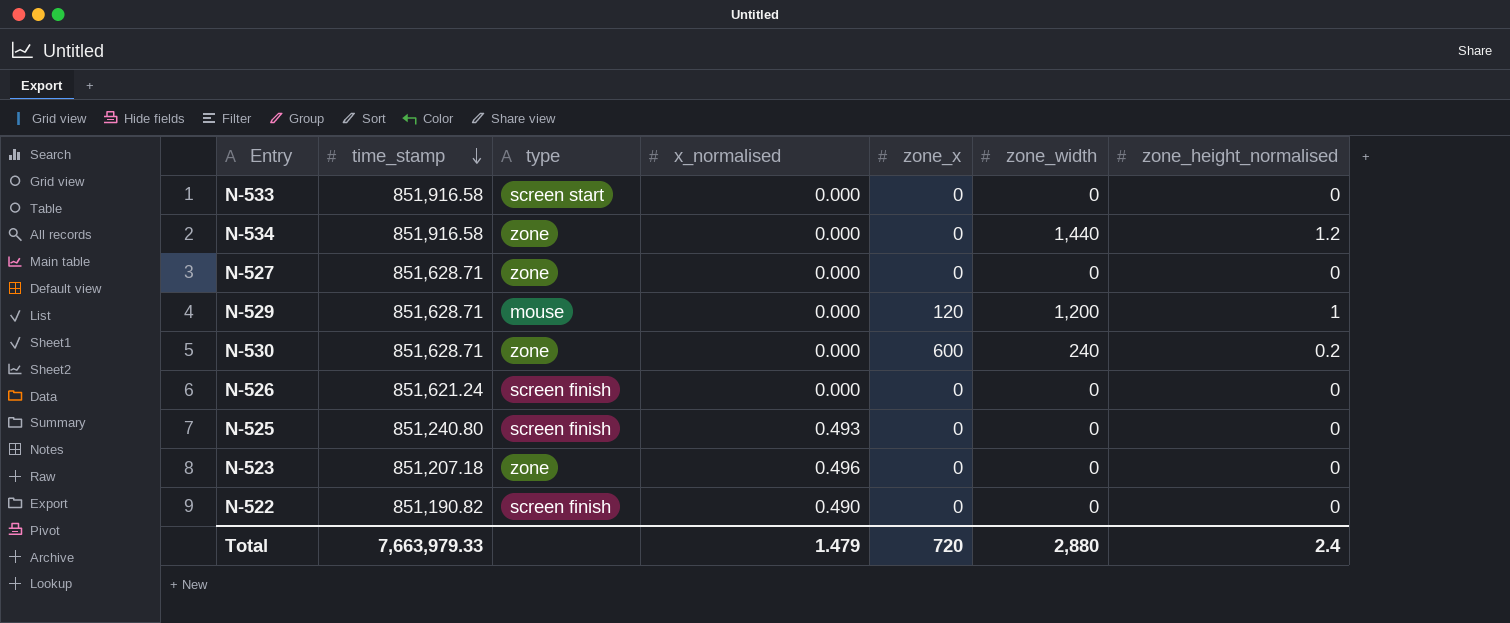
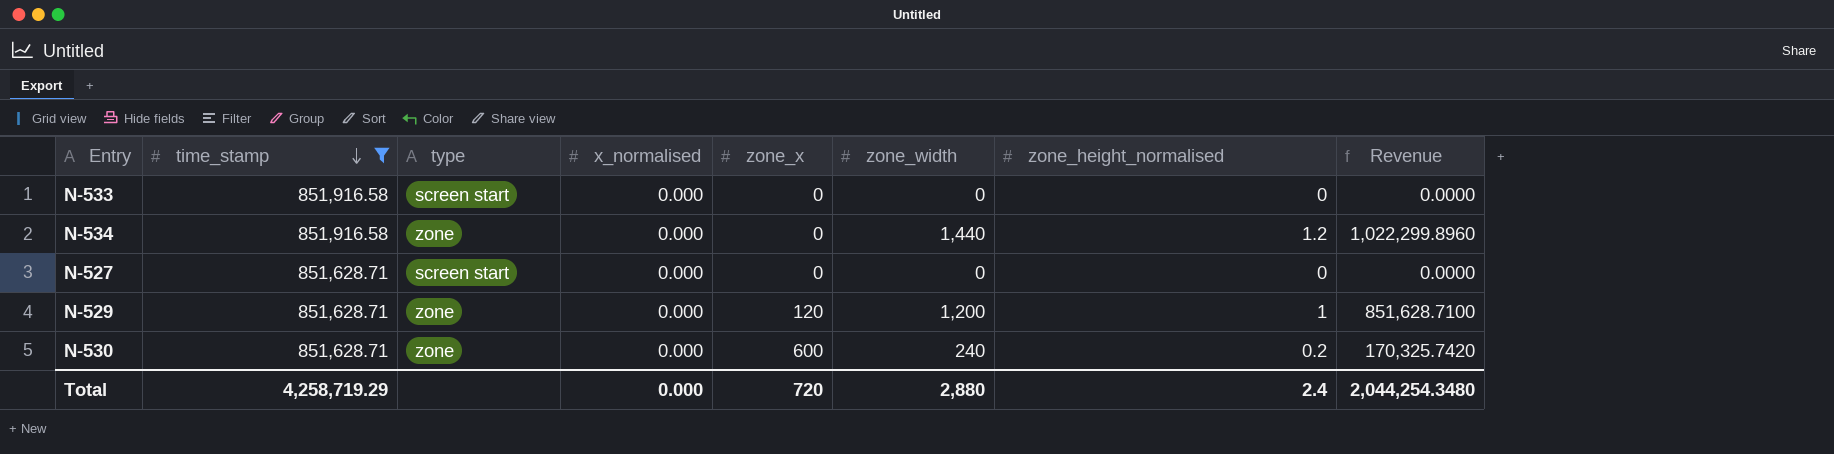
filter: none -> time_stamp >= 851,628.71
column Revenue | formula: none -> [time_stamp] * [zone_height_normalised]
N-527 | type: zone -> screen start
N-529 | type: mouse -> zone
Total | time_stamp: 7,663,979.33 -> 4,258,719.29
Total | x_normalised: 1.479 -> 0.000

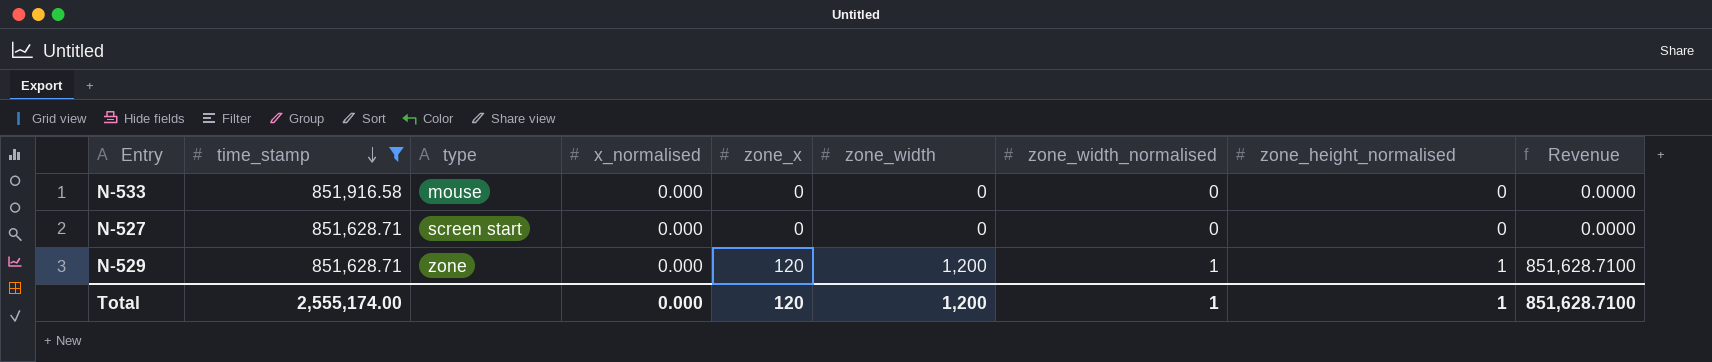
column zone_width_normalised | position: none -> 7
row N-534: 851,916.58 | zone | 0.000 | 0 | 1,440 | 1.2 | 1,022,299.8960 -> none
row N-530: 851,628.71 | zone | 0.000 | 600 | 240 | 0.2 | 170,325.7420 -> none
N-533 | type: screen start -> mouse
Total | time_stamp: 4,258,719.29 -> 2,555,174.00
Total | zone_x: 720 -> 120
Total | zone_width: 2,880 -> 1,200
Total | zone_height_normalised: 2.4 -> 1
Total | Revenue: 2,044,254.3480 -> 851,628.7100

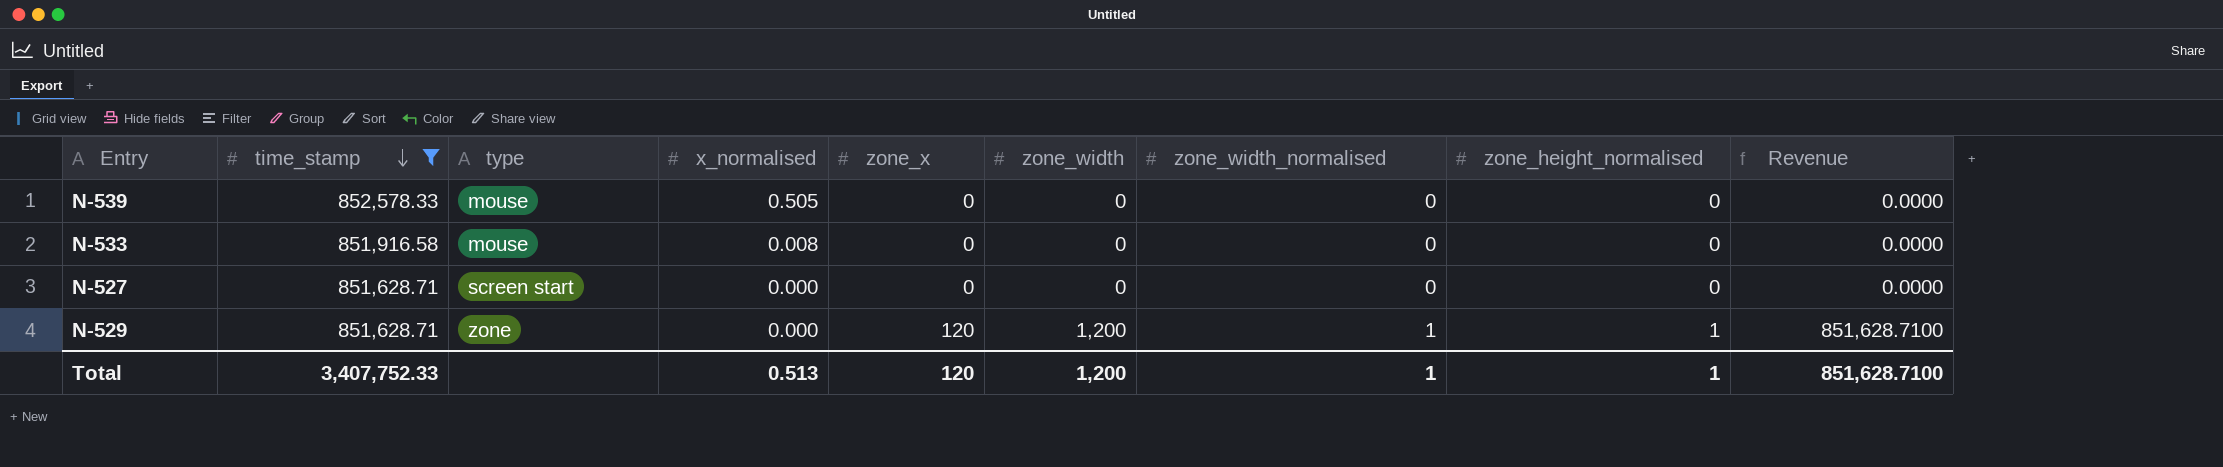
row N-539: none -> 852,578.33 | mouse | 0.505 | 0 | 0 | 0 | 0 | 0.0000
N-533 | x_normalised: 0.000 -> 0.008
Total | time_stamp: 2,555,174.00 -> 3,407,752.33
Total | x_normalised: 0.000 -> 0.513

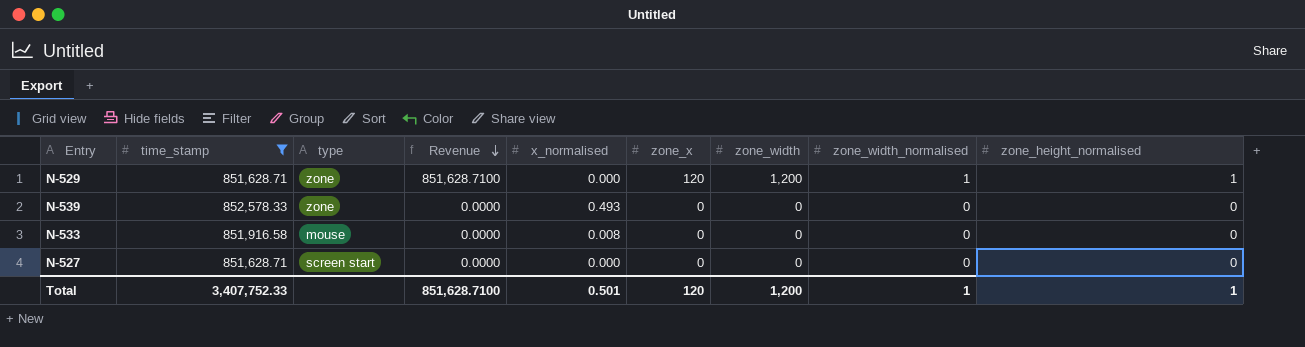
row order: time_stamp descending -> Revenue descending
column Revenue | position: 9 -> 4
N-539 | type: mouse -> zone
N-539 | x_normalised: 0.505 -> 0.493
Total | x_normalised: 0.513 -> 0.501

